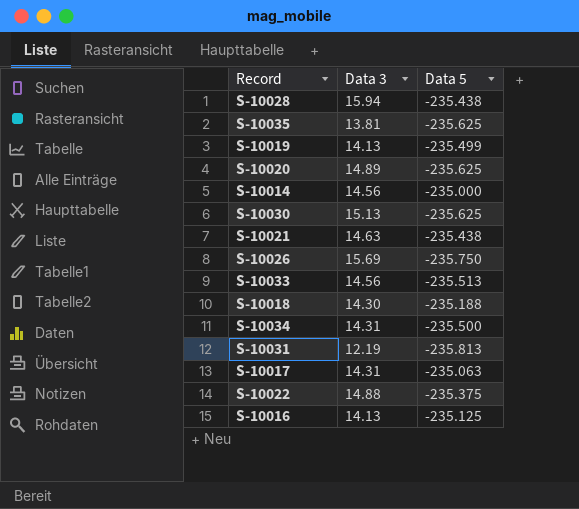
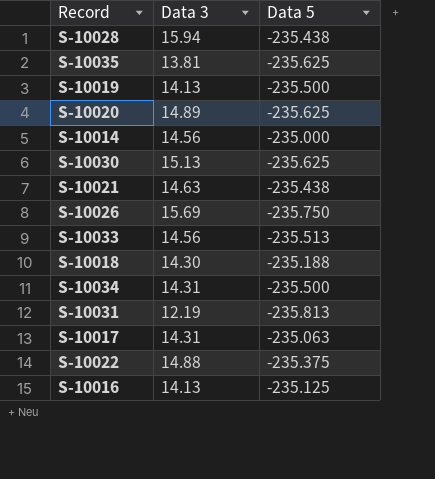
S-10019 | Data 5: -235.499 -> -235.500

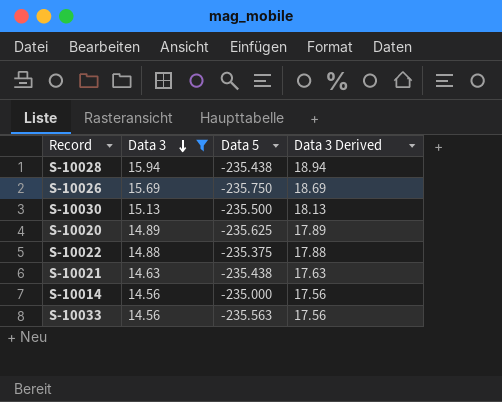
filter: none -> Data 3 >= 14.56
row order: none -> Data 3 descending
column Data 3 Derived | formula: none -> [Data 3] + 3
S-10030 | Data 5: -235.625 -> -235.500
S-10033 | Data 5: -235.513 -> -235.563

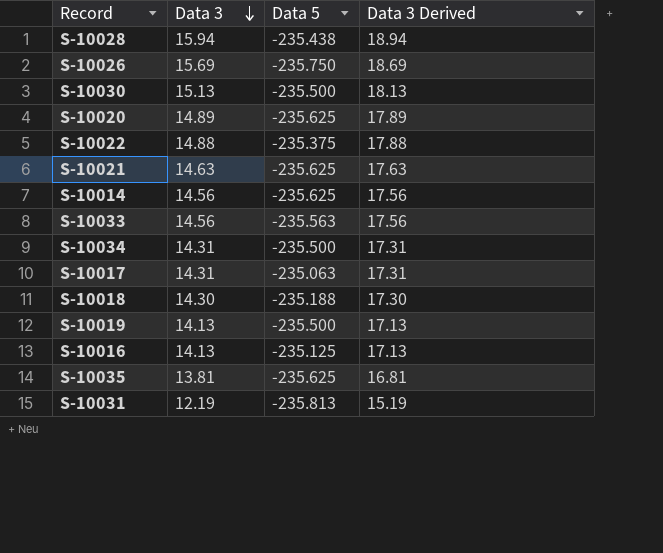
filter: Data 3 >= 14.56 -> none
S-10021 | Data 5: -235.438 -> -235.625
S-10014 | Data 5: -235.000 -> -235.625

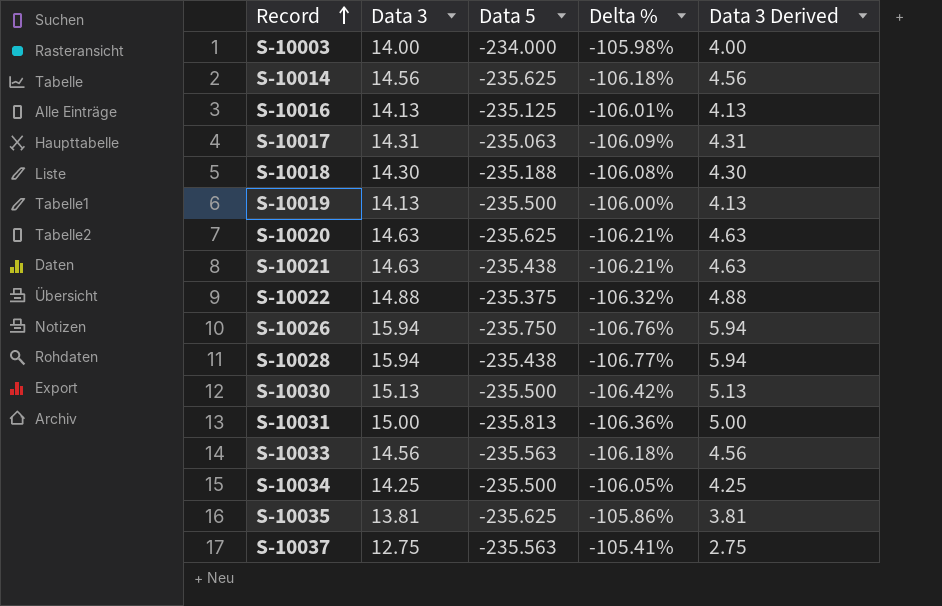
row order: Data 3 descending -> Record ascending
column Delta % | formula: none -> ([Data 3] - [Data 5]) / [Data 5]
column Data 3 Derived | formula: [Data 3] + 3 -> [Data 3] - 10
row S-10003: none -> 14.00 | -234.000 | -105.98% | 4.00
S-10020 | Data 3: 14.89 -> 14.63
S-10021 | Data 5: -235.625 -> -235.438
S-10026 | Data 3: 15.69 -> 15.94
S-10031 | Data 3: 12.19 -> 15.00
S-10034 | Data 3: 14.31 -> 14.25
row S-10037: none -> 12.75 | -235.563 | -105.41% | 2.75

